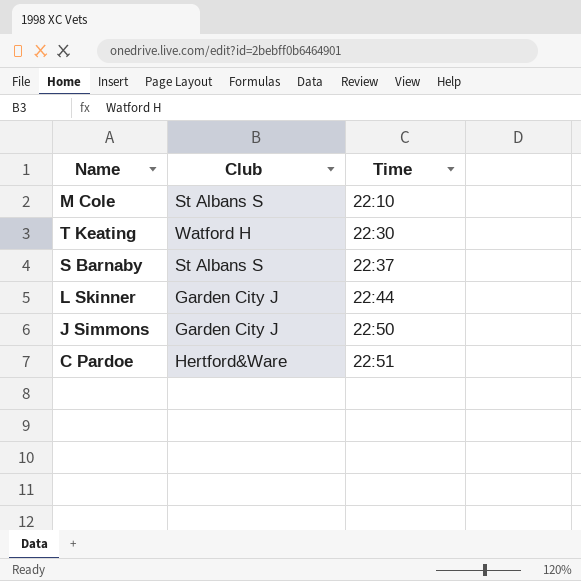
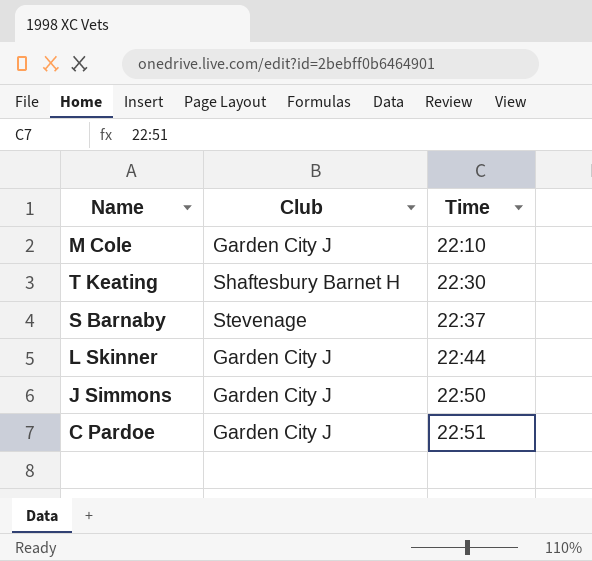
M Cole | Club: St Albans S -> Garden City J
T Keating | Club: Watford H -> Shaftesbury Barnet H
S Barnaby | Club: St Albans S -> Stevenage
C Pardoe | Club: Hertford&Ware -> Garden City J

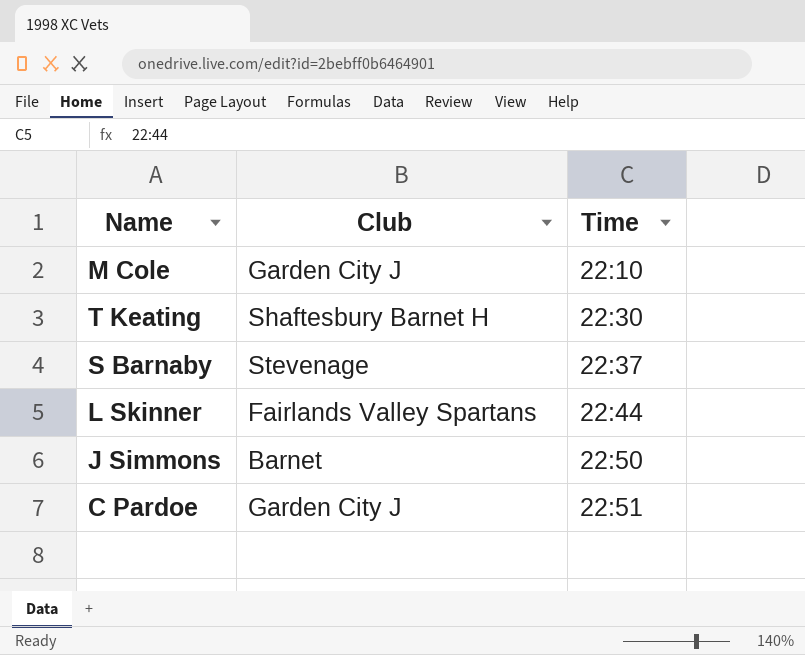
L Skinner | Club: Garden City J -> Fairlands Valley Spartans
J Simmons | Club: Garden City J -> Barnet

